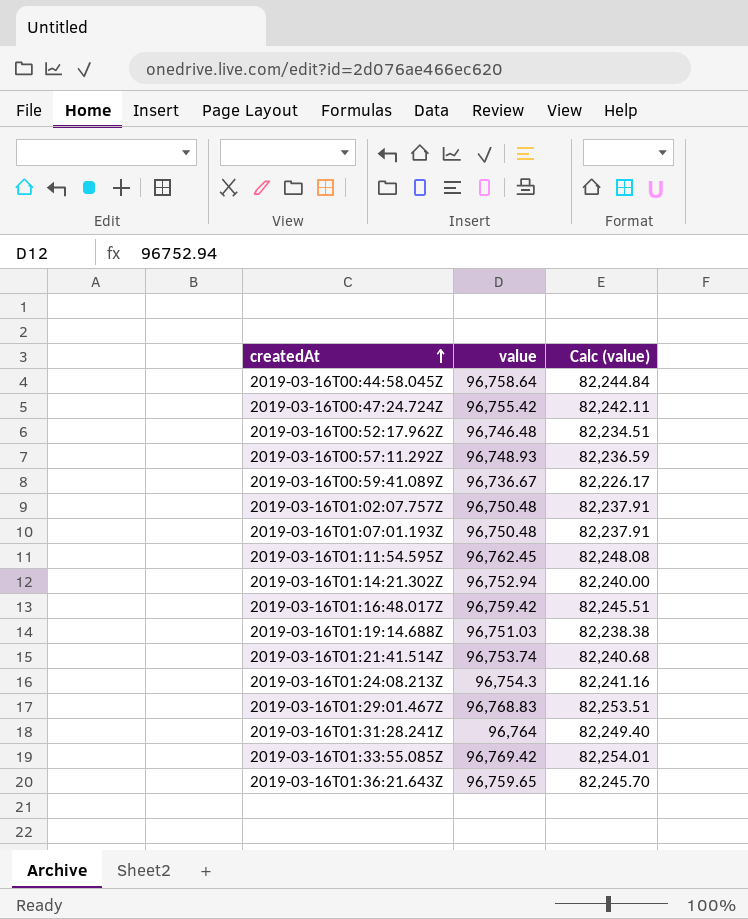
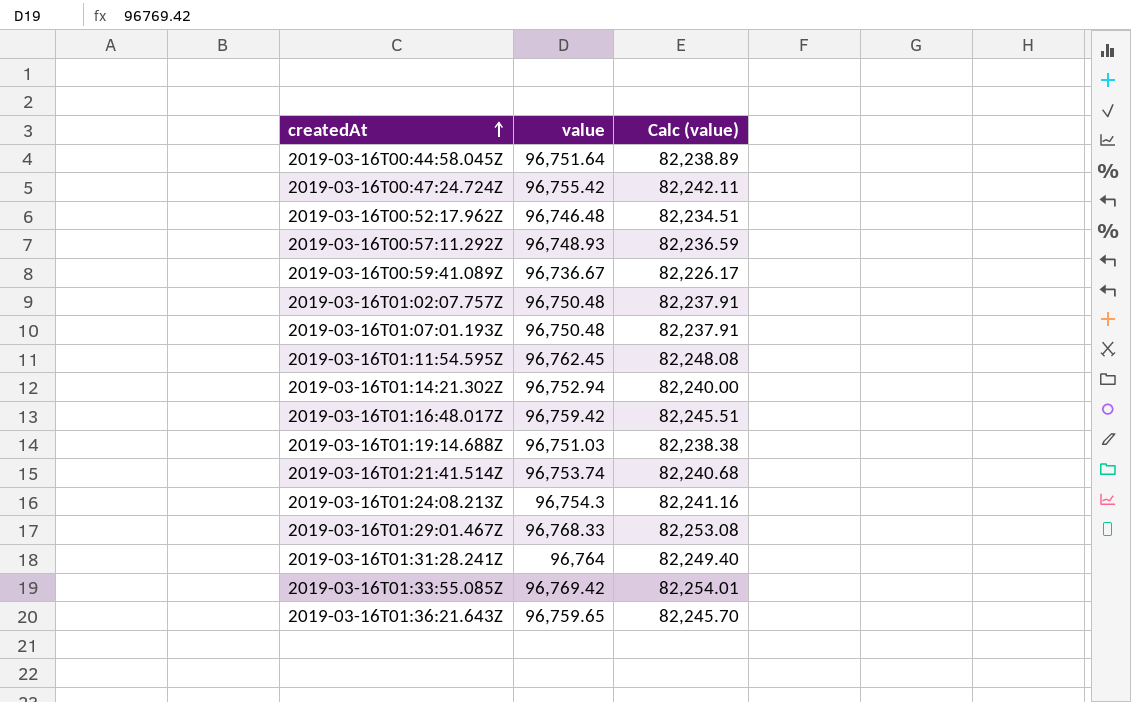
2019-03-16T00:44:58.045Z | value: 96,758.64 -> 96,751.64
2019-03-16T00:44:58.045Z | Calc (value): 82,244.84 -> 82,238.89
2019-03-16T01:29:01.467Z | value: 96,768.83 -> 96,768.33
2019-03-16T01:29:01.467Z | Calc (value): 82,253.51 -> 82,253.08

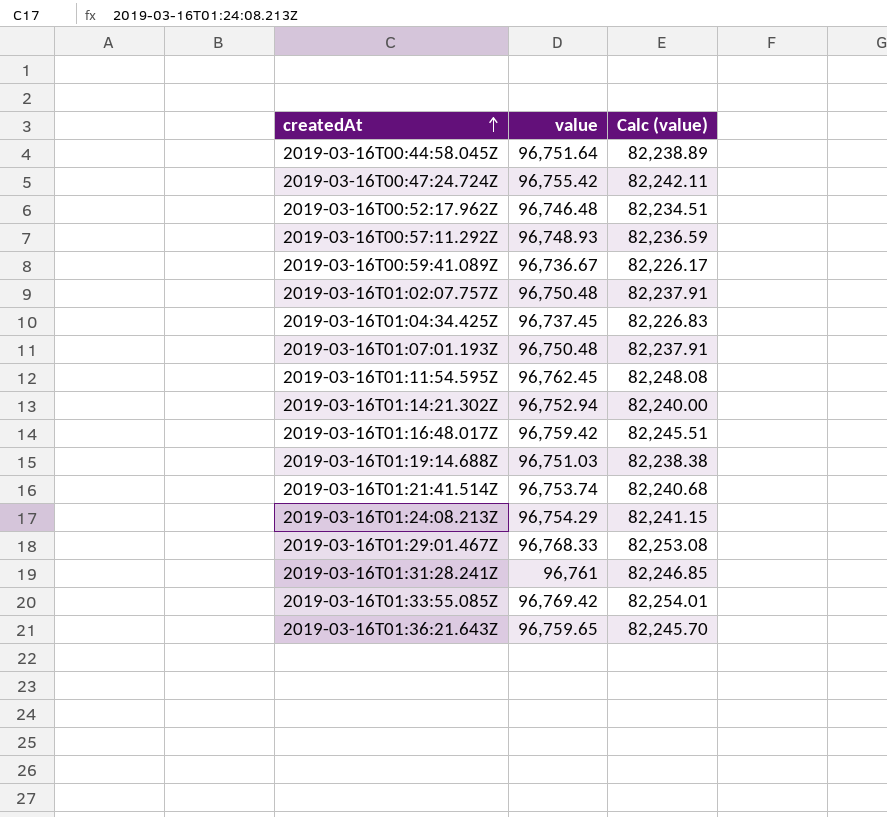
row 2019-03-16T01:04:34.425Z: none -> 96,737.45 | 82,226.83
2019-03-16T01:24:08.213Z | value: 96,754.3 -> 96,754.29
2019-03-16T01:24:08.213Z | Calc (value): 82,241.16 -> 82,241.15
2019-03-16T01:31:28.241Z | value: 96,764 -> 96,761
2019-03-16T01:31:28.241Z | Calc (value): 82,249.40 -> 82,246.85

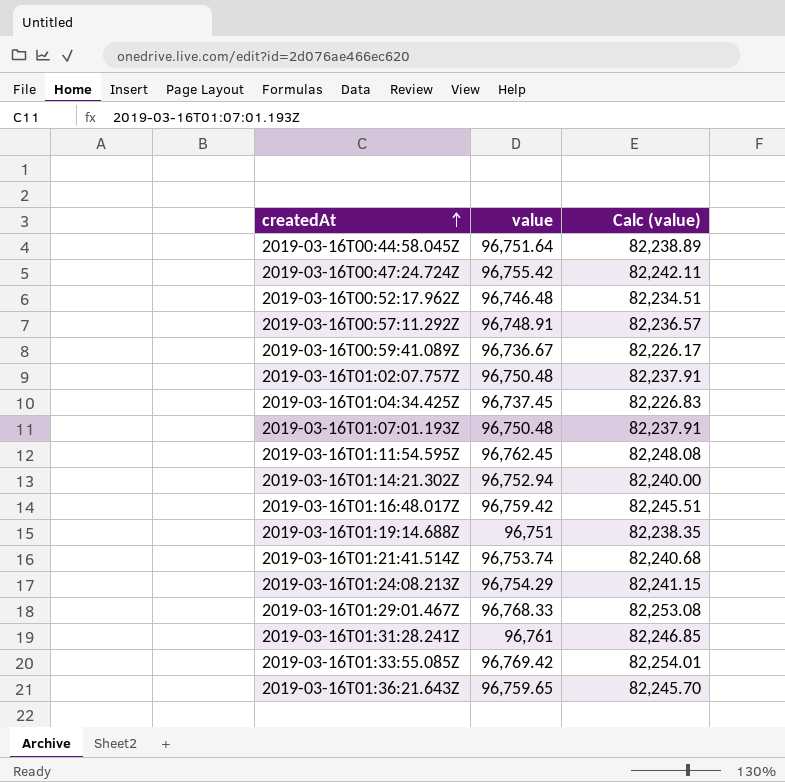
2019-03-16T00:57:11.292Z | value: 96,748.93 -> 96,748.91
2019-03-16T00:57:11.292Z | Calc (value): 82,236.59 -> 82,236.57
2019-03-16T01:19:14.688Z | value: 96,751.03 -> 96,751
2019-03-16T01:19:14.688Z | Calc (value): 82,238.38 -> 82,238.35

